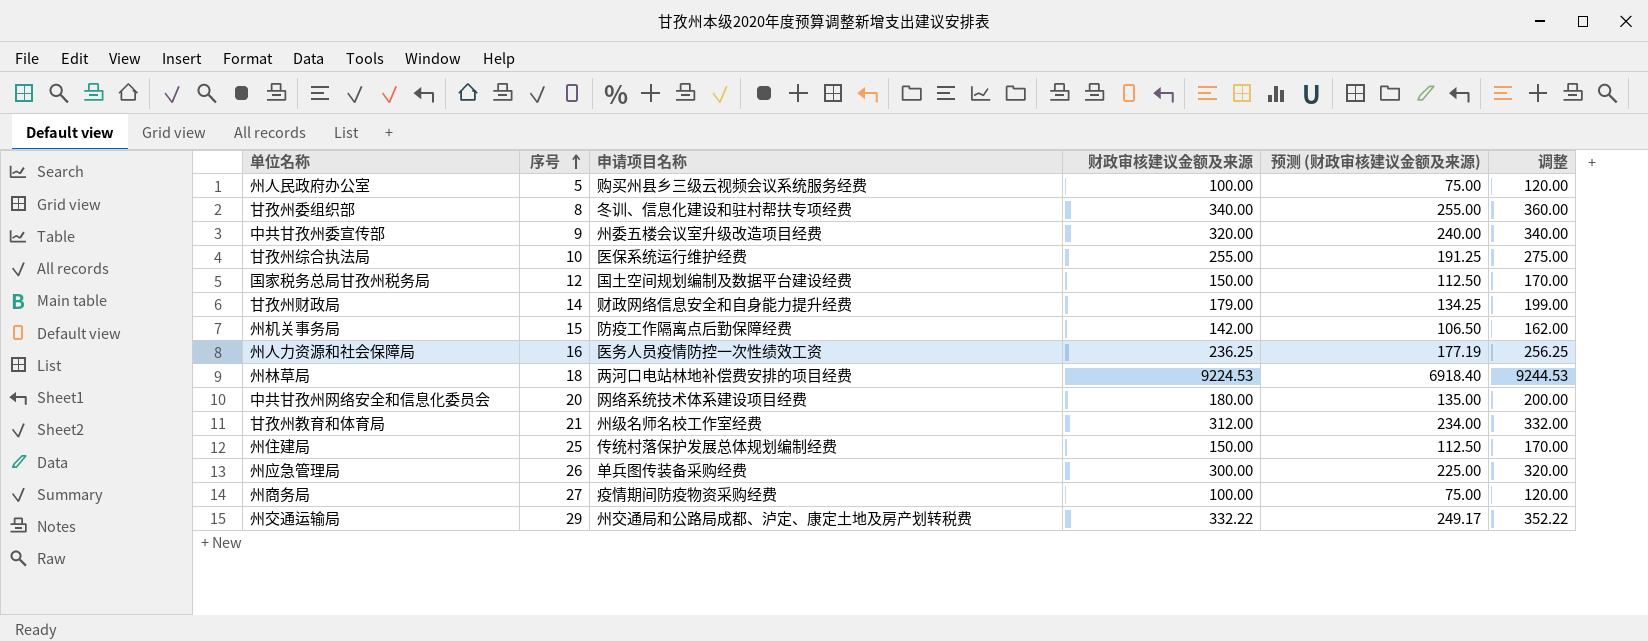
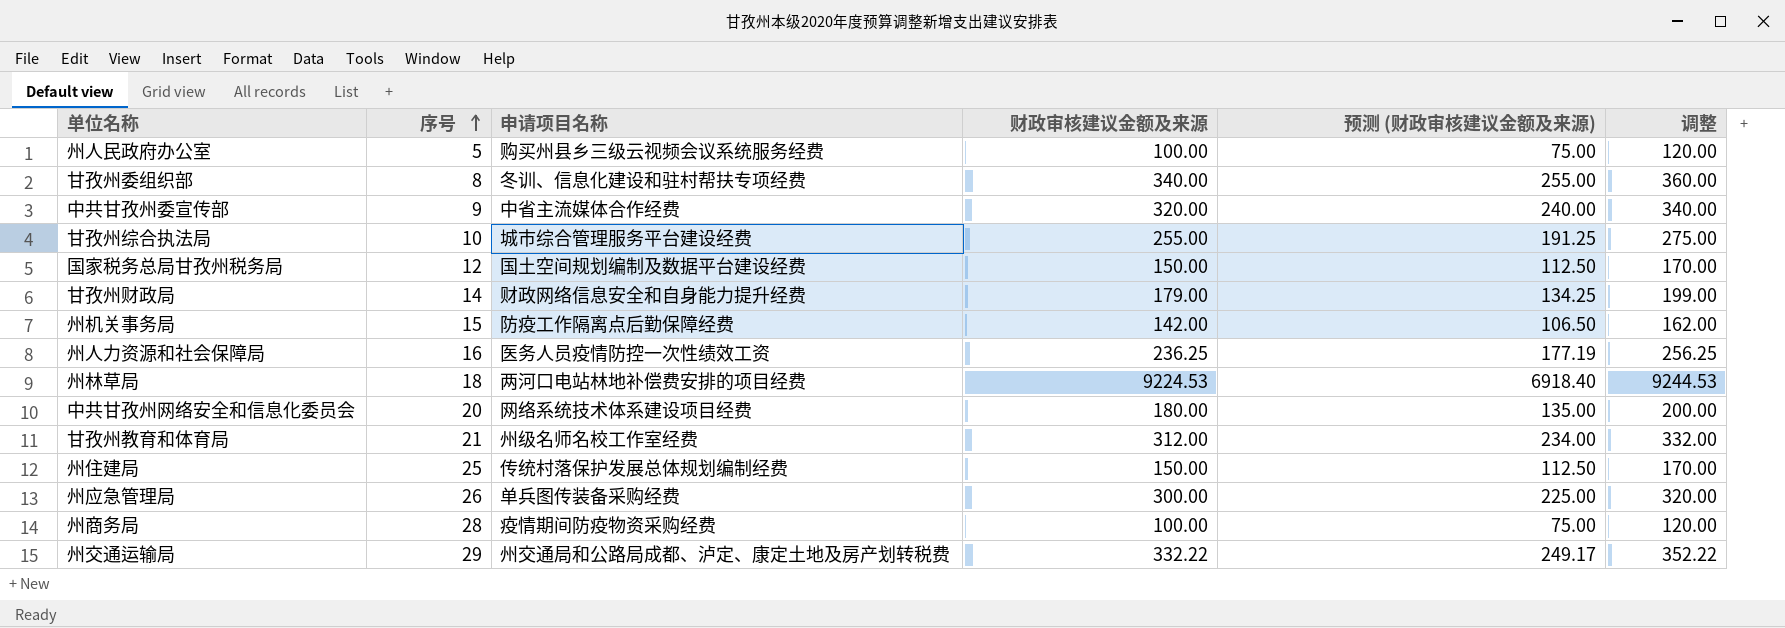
中共甘孜州委宣传部 | 申请项目名称: 州委五楼会议室升级改造项目经费 -> 中省主流媒体合作经费
甘孜州综合执法局 | 申请项目名称: 医保系统运行维护经费 -> 城市综合管理服务平台建设经费
州商务局 | 序号: 27 -> 28

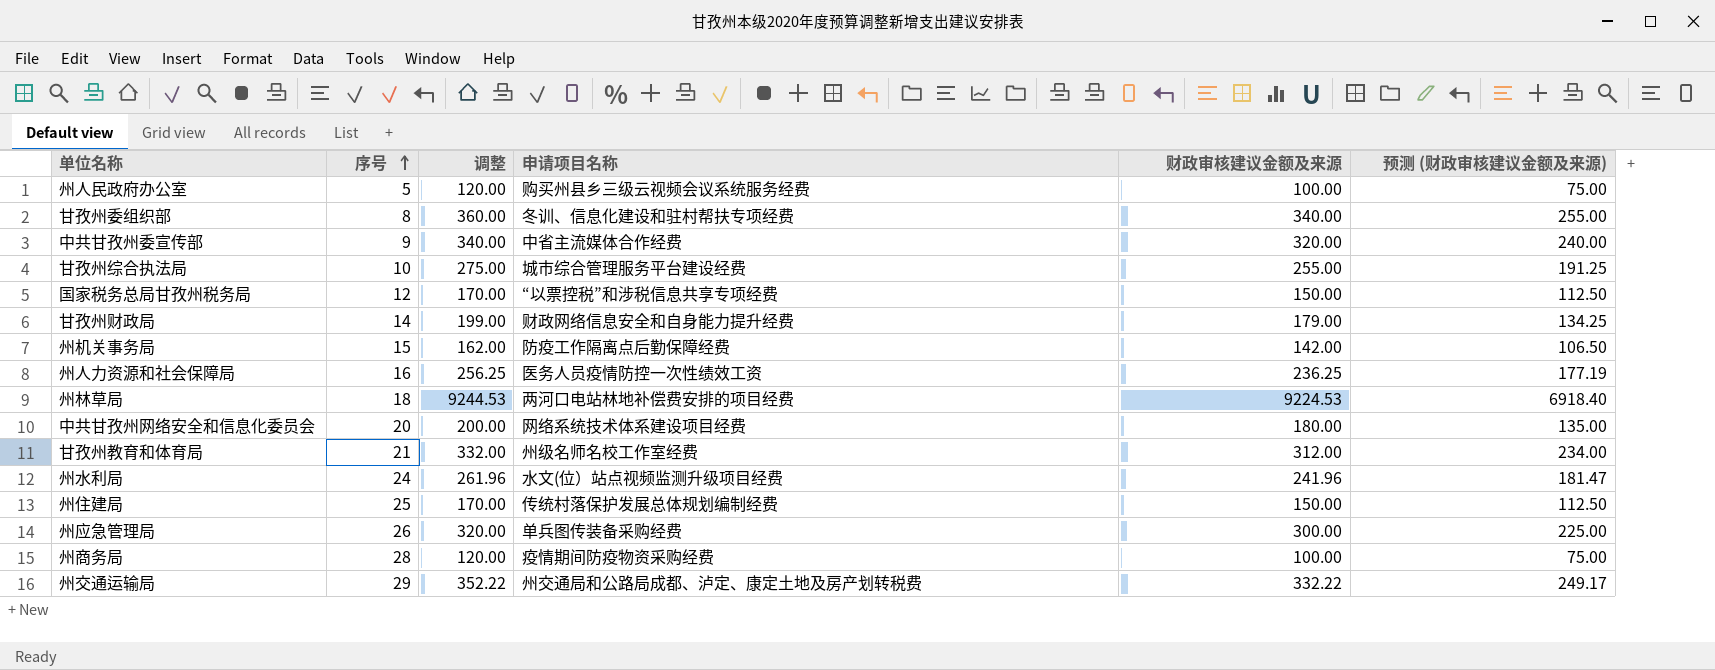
column 调整 | position: 6 -> 3
国家税务总局甘孜州税务局 | 申请项目名称: 国土空间规划编制及数据平台建设经费 -> “以票控税”和涉税信息共享专项经费
row 州水利局: none -> 24 | 261.96 | 水文(位）站点视频监测升级项目经费 | 241.96 | 181.47

